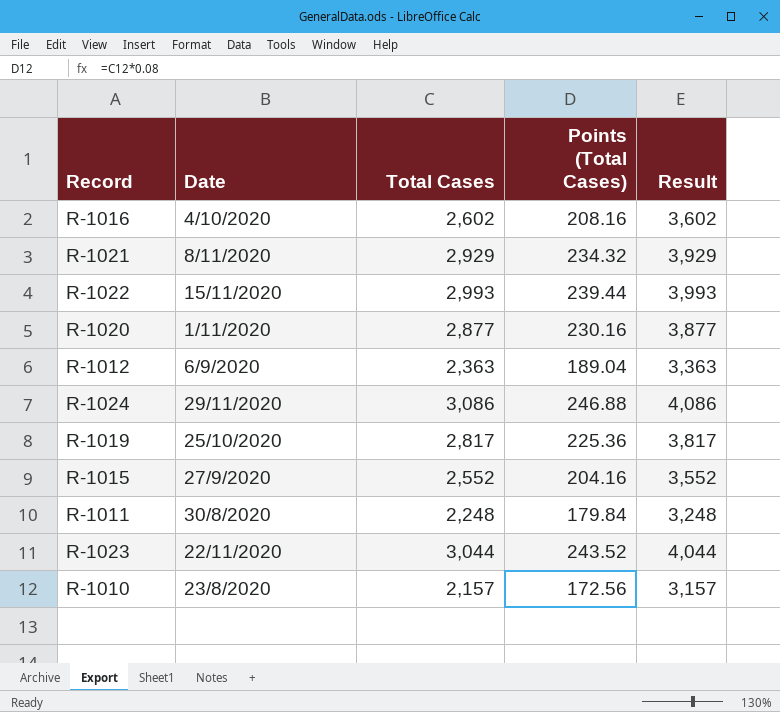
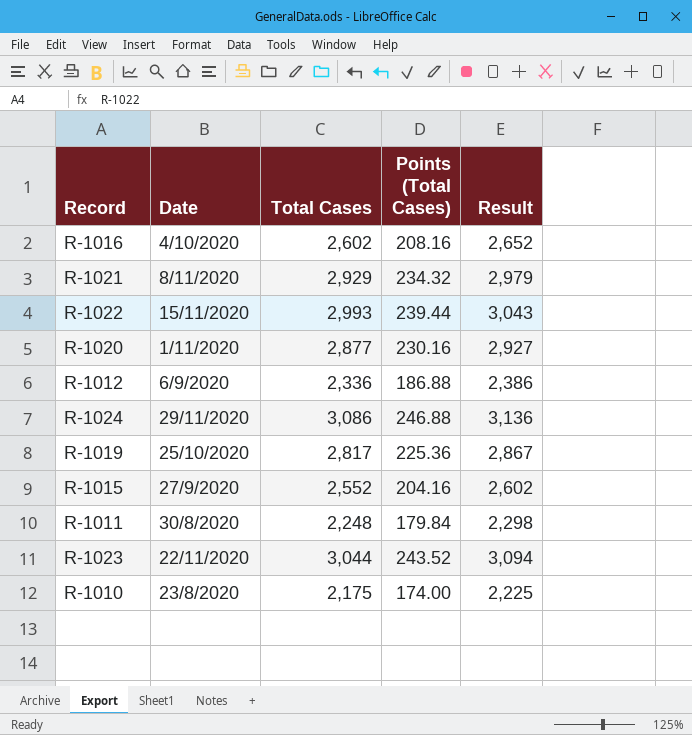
column Result | formula: [Total Cases] + 1000 -> [Total Cases] + 50
R-1012 | Total Cases: 2,363 -> 2,336
R-1012 | Points (Total Cases): 189.04 -> 186.88
R-1010 | Total Cases: 2,157 -> 2,175
R-1010 | Points (Total Cases): 172.56 -> 174.00

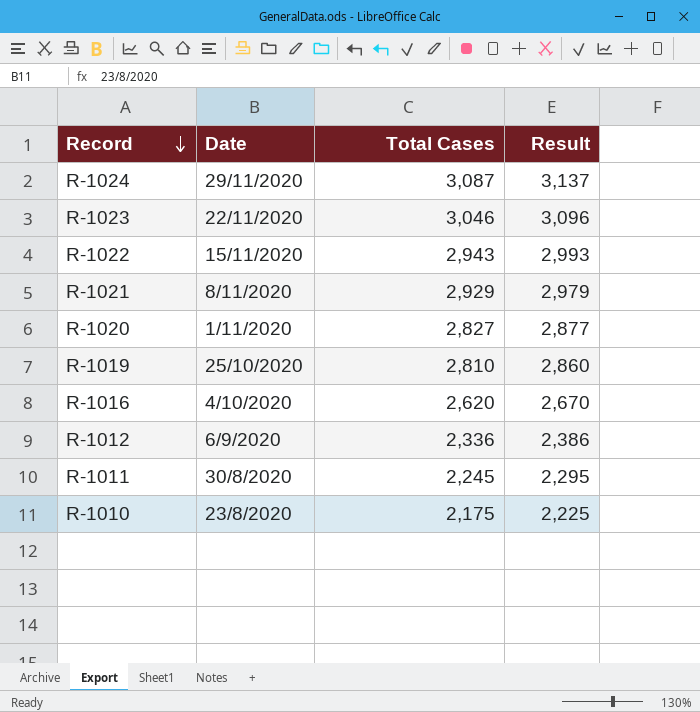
row order: none -> Record descending
column Points (Total Cases) | formula: [Total Cases] * 0.08 -> none
row R-1015: 27/9/2020 | 2,552 | 204.16 | 2,602 -> none
R-1024 | Total Cases: 3,086 -> 3,087
R-1024 | Result: 3,136 -> 3,137
R-1023 | Total Cases: 3,044 -> 3,046
R-1023 | Result: 3,094 -> 3,096
R-1022 | Total Cases: 2,993 -> 2,943
R-1022 | Result: 3,043 -> 2,993
R-1020 | Total Cases: 2,877 -> 2,827
R-1020 | Result: 2,927 -> 2,877
R-1019 | Total Cases: 2,817 -> 2,810
R-1019 | Result: 2,867 -> 2,860
R-1016 | Total Cases: 2,602 -> 2,620
R-1016 | Result: 2,652 -> 2,670
R-1011 | Total Cases: 2,248 -> 2,245
R-1011 | Result: 2,298 -> 2,295

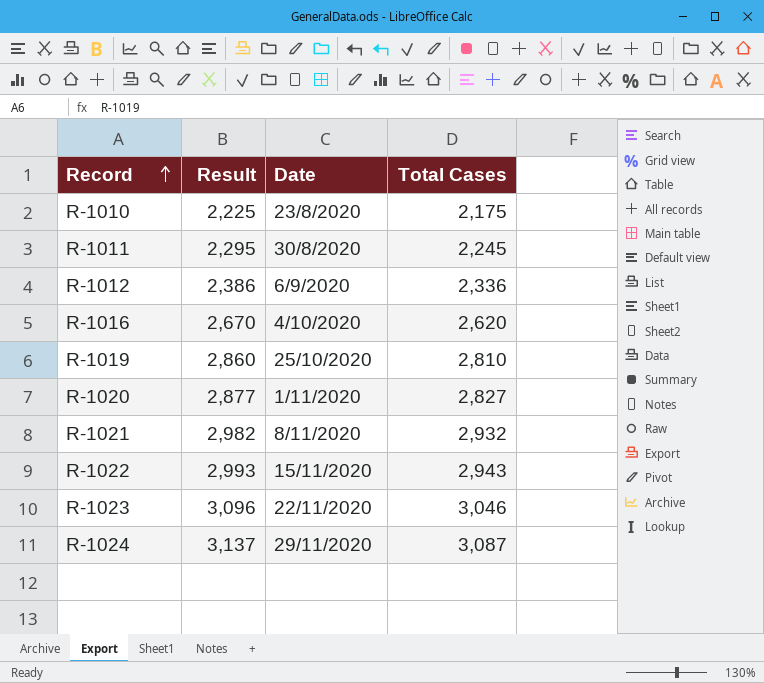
row order: Record descending -> Record ascending
column Result | position: 4 -> 2
R-1021 | Result: 2,979 -> 2,982
R-1021 | Total Cases: 2,929 -> 2,932

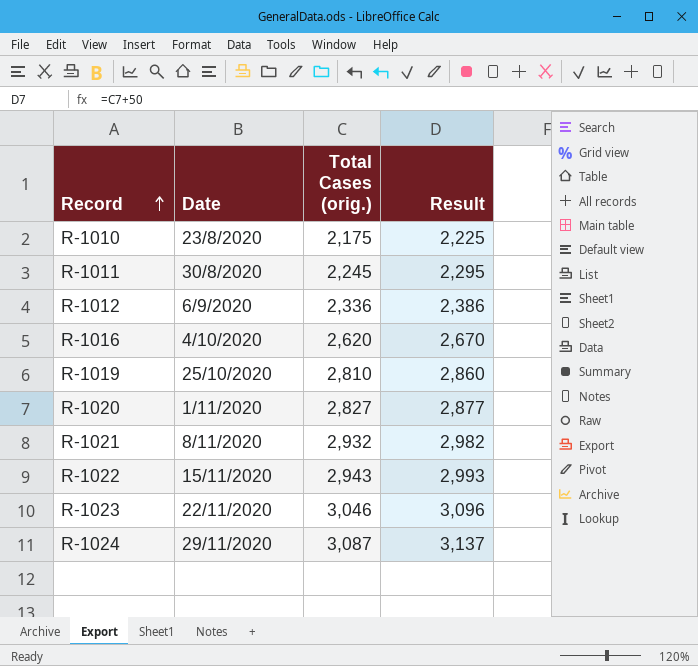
column name: Total Cases -> Total Cases (orig.)
column Result | position: 2 -> 4

